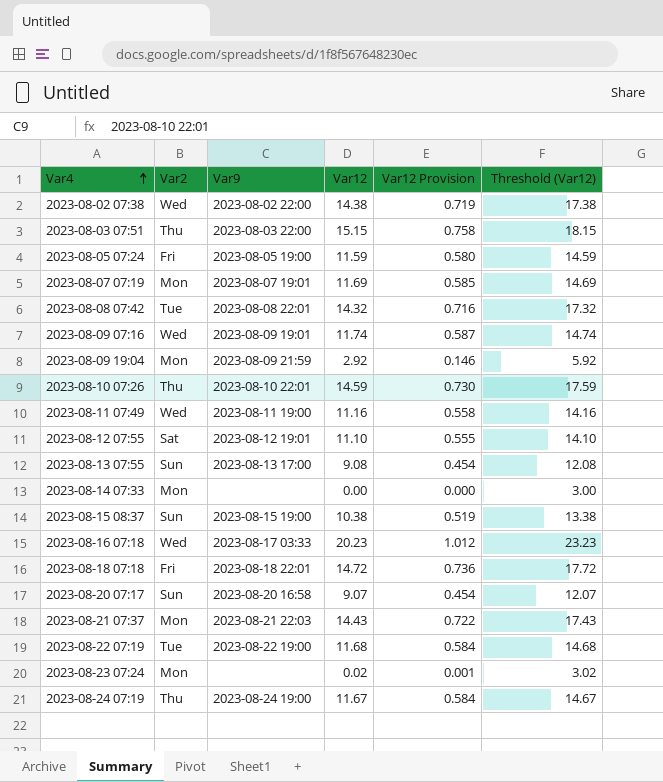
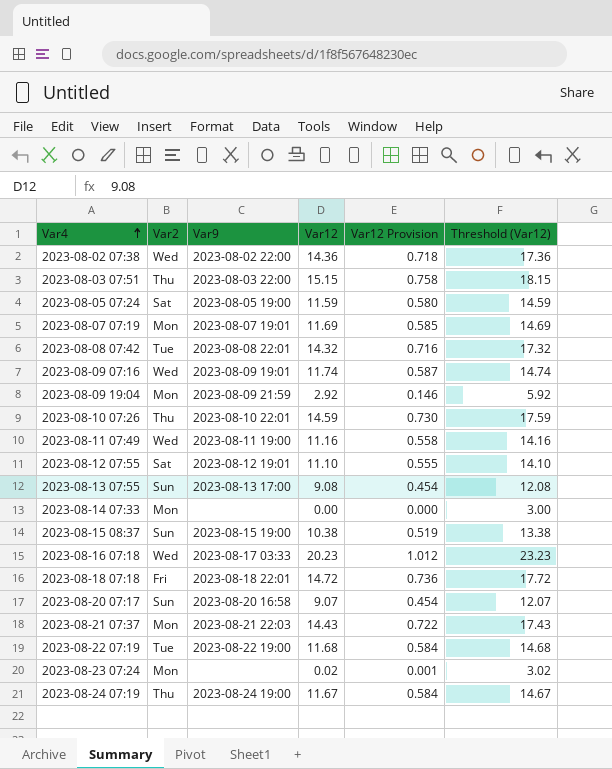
2023-08-02 07:38 | Var12: 14.38 -> 14.36
2023-08-02 07:38 | Var12 Provision: 0.719 -> 0.718
2023-08-02 07:38 | Threshold (Var12): 17.38 -> 17.36
2023-08-05 07:24 | Var2: Fri -> Sat

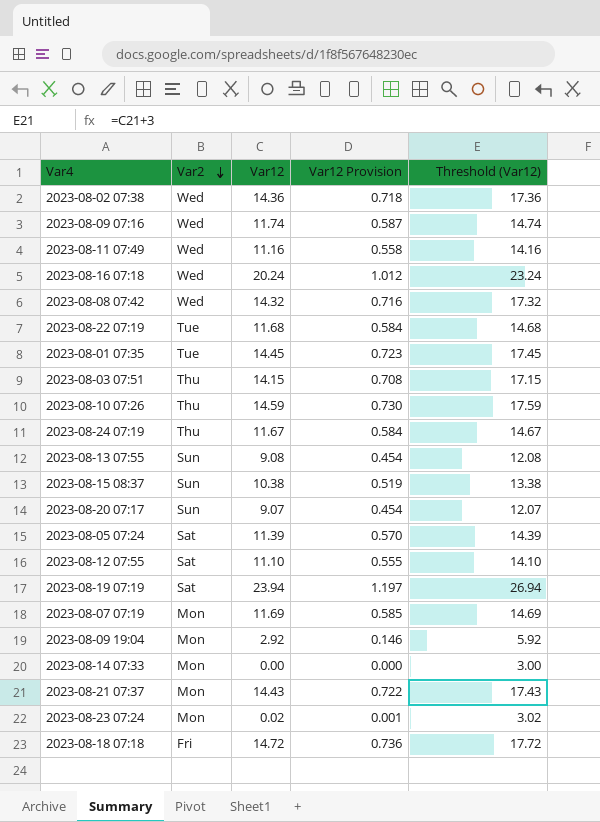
row order: Var4 ascending -> Var2 descending
column Var9 | position: 3 -> none
2023-08-16 07:18 | Var12: 20.23 -> 20.24
2023-08-16 07:18 | Threshold (Var12): 23.23 -> 23.24
2023-08-08 07:42 | Var2: Tue -> Wed
row 2023-08-01 07:35: none -> Tue | 14.45 | 0.723 | 17.45
2023-08-03 07:51 | Var12: 15.15 -> 14.15
2023-08-03 07:51 | Var12 Provision: 0.758 -> 0.708
2023-08-03 07:51 | Threshold (Var12): 18.15 -> 17.15
2023-08-05 07:24 | Var12: 11.59 -> 11.39
2023-08-05 07:24 | Var12 Provision: 0.580 -> 0.570
2023-08-05 07:24 | Threshold (Var12): 14.59 -> 14.39
row 2023-08-19 07:19: none -> Sat | 23.94 | 1.197 | 26.94

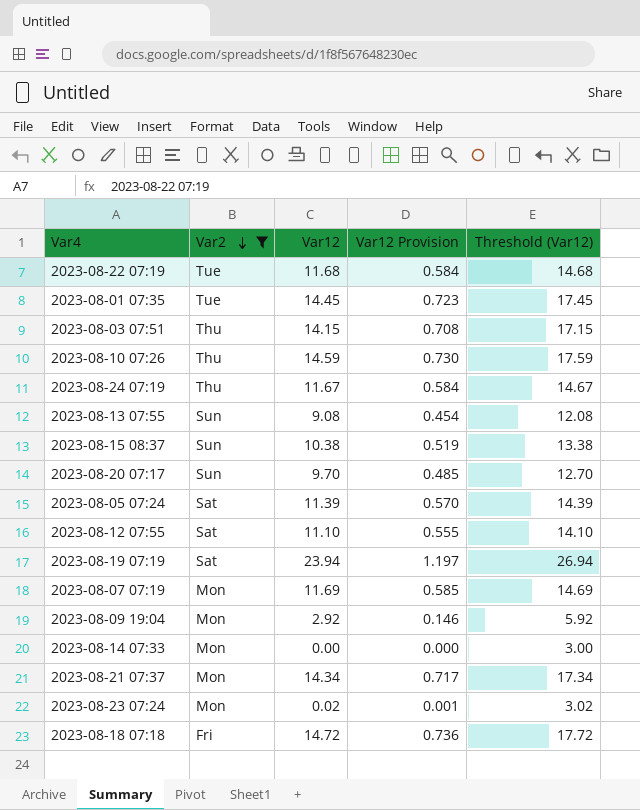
filter: none -> Var2 != Wed
2023-08-20 07:17 | Var12: 9.07 -> 9.70
2023-08-20 07:17 | Var12 Provision: 0.454 -> 0.485
2023-08-20 07:17 | Threshold (Var12): 12.07 -> 12.70
2023-08-21 07:37 | Var12: 14.43 -> 14.34
2023-08-21 07:37 | Var12 Provision: 0.722 -> 0.717
2023-08-21 07:37 | Threshold (Var12): 17.43 -> 17.34

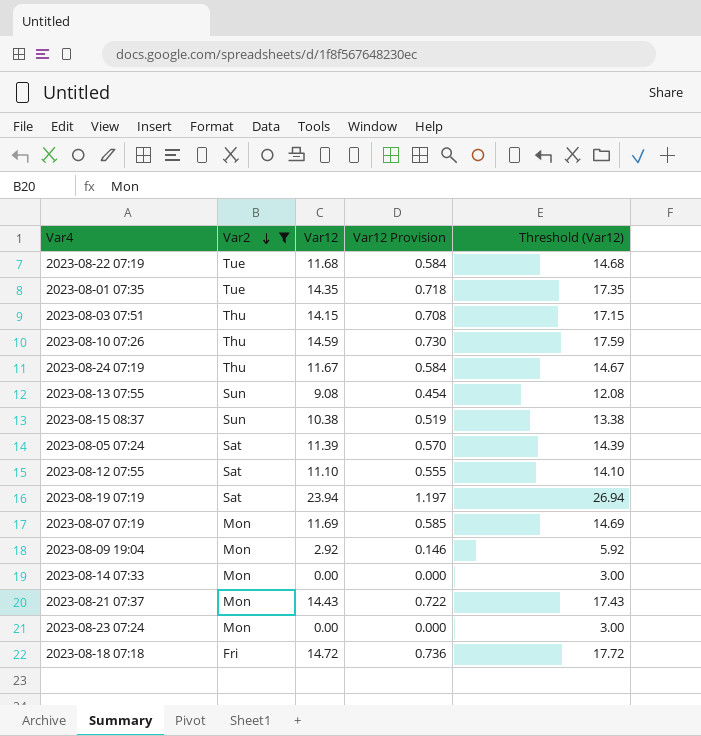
row 2023-08-20 07:17: Sun | 9.70 | 0.485 | 12.70 -> none
2023-08-01 07:35 | Var12: 14.45 -> 14.35
2023-08-01 07:35 | Var12 Provision: 0.723 -> 0.718
2023-08-01 07:35 | Threshold (Var12): 17.45 -> 17.35
2023-08-21 07:37 | Var12: 14.34 -> 14.43
2023-08-21 07:37 | Var12 Provision: 0.717 -> 0.722
2023-08-21 07:37 | Threshold (Var12): 17.34 -> 17.43
2023-08-23 07:24 | Var12: 0.02 -> 0.00
2023-08-23 07:24 | Var12 Provision: 0.001 -> 0.000
2023-08-23 07:24 | Threshold (Var12): 3.02 -> 3.00

